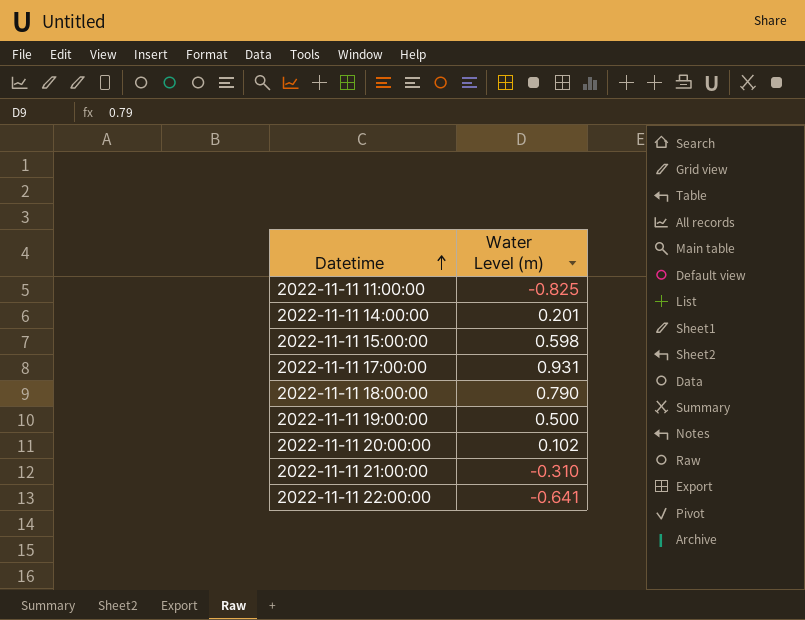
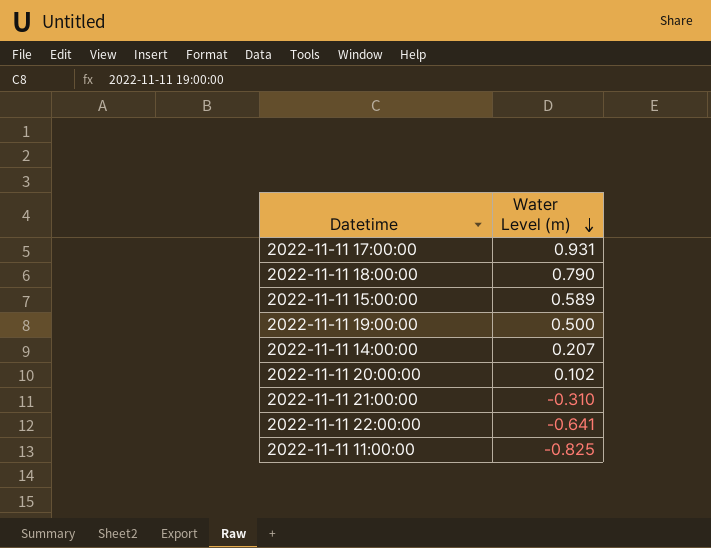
row order: Datetime ascending -> Water Level (m) descending
2022-11-11 15:00:00 | Water Level (m): 0.598 -> 0.589
2022-11-11 14:00:00 | Water Level (m): 0.201 -> 0.207

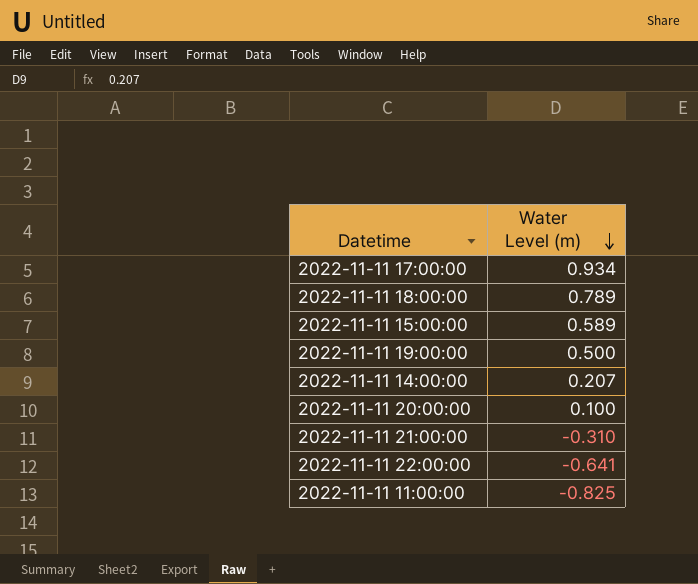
2022-11-11 17:00:00 | Water Level (m): 0.931 -> 0.934
2022-11-11 18:00:00 | Water Level (m): 0.790 -> 0.789
2022-11-11 20:00:00 | Water Level (m): 0.102 -> 0.100

